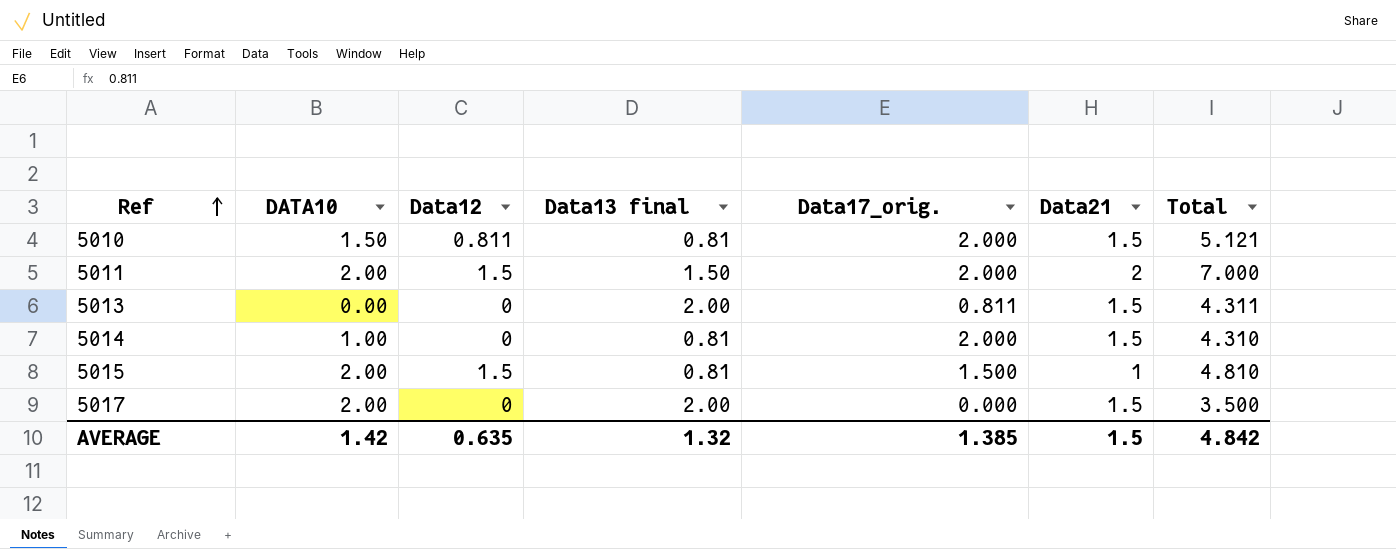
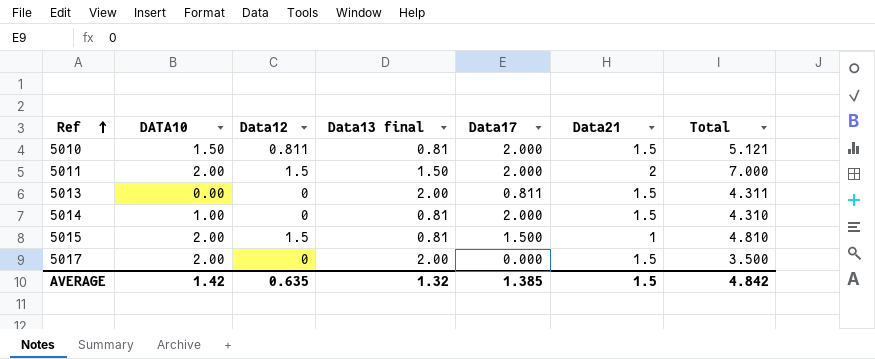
column name: Data17_orig. -> Data17

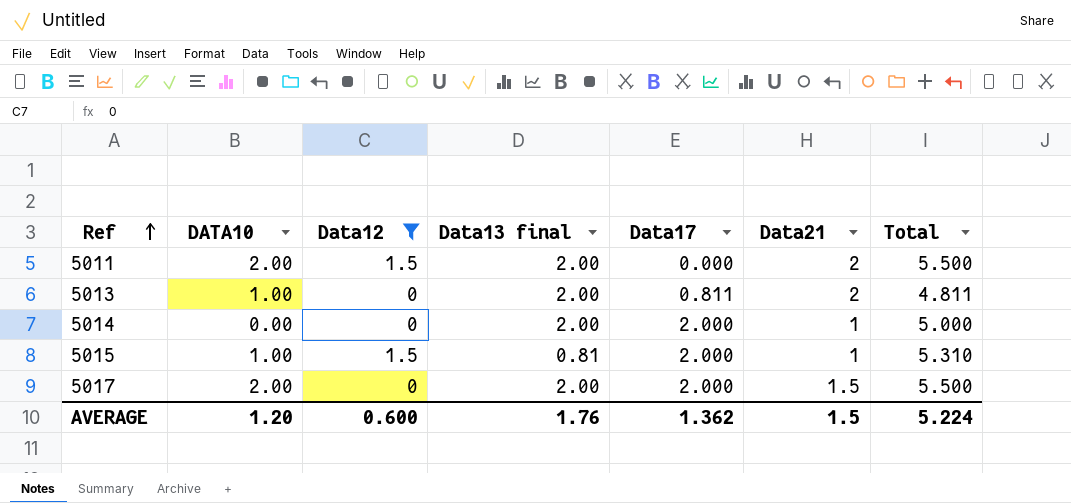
filter: none -> Data12 != 0.811
5011 | Data13 final: 1.50 -> 2.00
5011 | Data17: 2.000 -> 0.000
5011 | Total: 7.000 -> 5.500
5013 | DATA10: 0.00 -> 1.00
5013 | Data21: 1.5 -> 2
5013 | Total: 4.311 -> 4.811
5014 | DATA10: 1.00 -> 0.00
5014 | Data13 final: 0.81 -> 2.00
5014 | Data21: 1.5 -> 1
5014 | Total: 4.310 -> 5.000
5015 | DATA10: 2.00 -> 1.00
5015 | Data17: 1.500 -> 2.000
5015 | Total: 4.810 -> 5.310
5017 | Data17: 0.000 -> 2.000
5017 | Total: 3.500 -> 5.500
AVERAGE | DATA10: 1.42 -> 1.20
AVERAGE | Data12: 0.635 -> 0.600
AVERAGE | Data13 final: 1.32 -> 1.76
AVERAGE | Data17: 1.385 -> 1.362
AVERAGE | Total: 4.842 -> 5.224

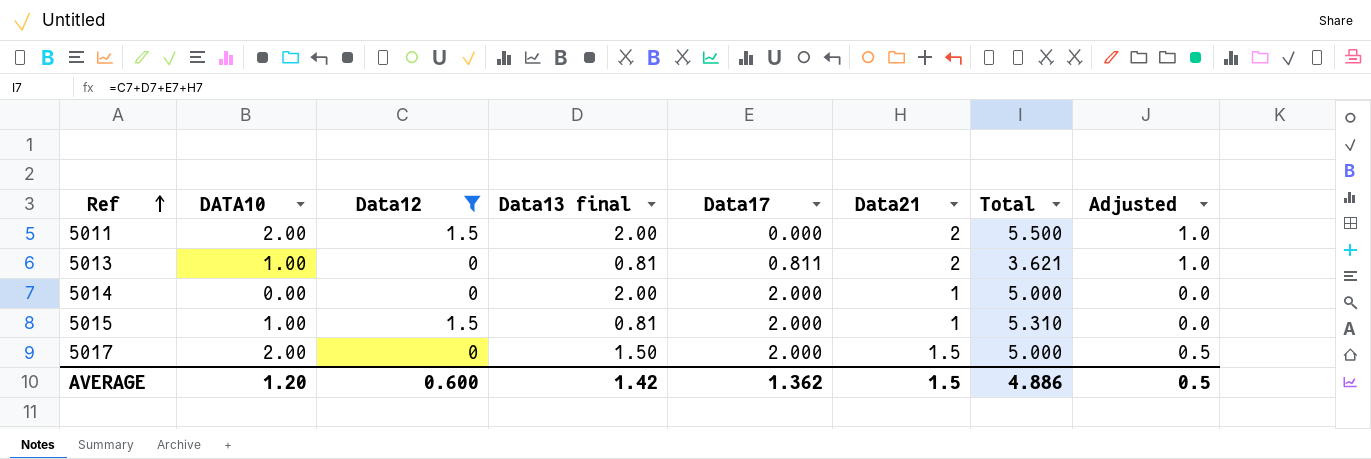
column Adjusted | formula: none -> [Data21] - 1
5013 | Data13 final: 2.00 -> 0.81
5013 | Total: 4.811 -> 3.621
5017 | Data13 final: 2.00 -> 1.50
5017 | Total: 5.500 -> 5.000
AVERAGE | Data13 final: 1.76 -> 1.42
AVERAGE | Total: 5.224 -> 4.886

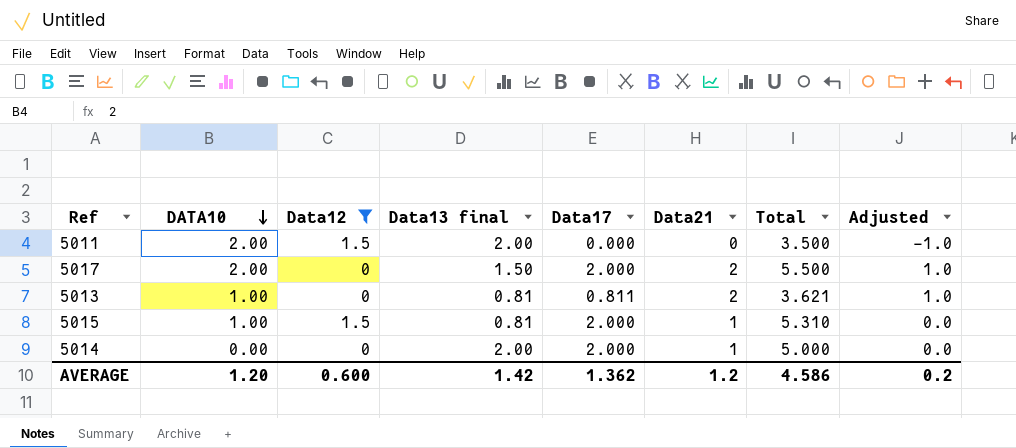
row order: Ref ascending -> DATA10 descending
5011 | Data21: 2 -> 0
5011 | Total: 5.500 -> 3.500
5011 | Adjusted: 1.0 -> -1.0
5017 | Data21: 1.5 -> 2
5017 | Total: 5.000 -> 5.500
5017 | Adjusted: 0.5 -> 1.0
AVERAGE | Data21: 1.5 -> 1.2
AVERAGE | Total: 4.886 -> 4.586
AVERAGE | Adjusted: 0.5 -> 0.2

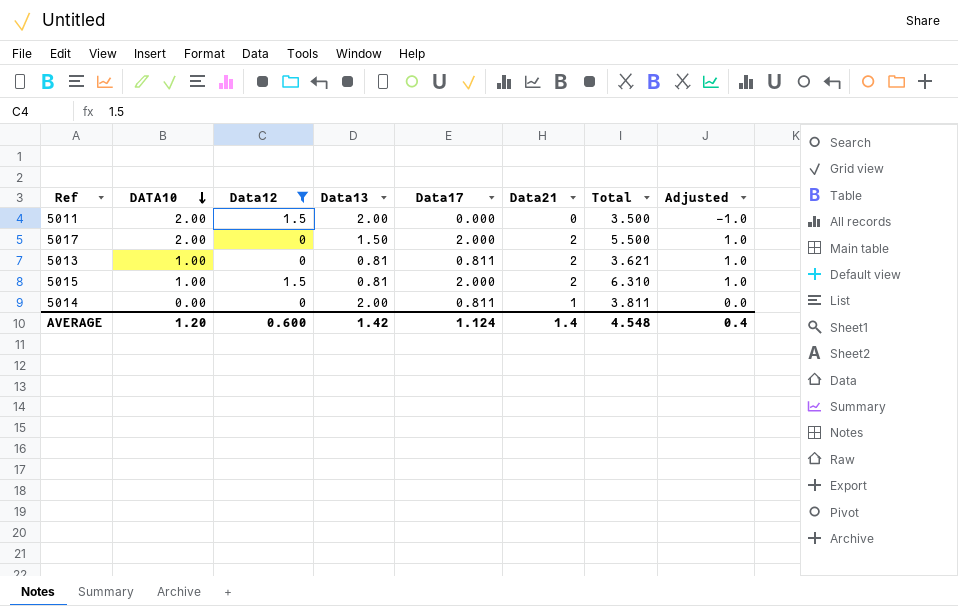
column name: Data13 final -> Data13
5015 | Data21: 1 -> 2
5015 | Total: 5.310 -> 6.310
5015 | Adjusted: 0.0 -> 1.0
5014 | Data17: 2.000 -> 0.811
5014 | Total: 5.000 -> 3.811
AVERAGE | Data17: 1.362 -> 1.124
AVERAGE | Data21: 1.2 -> 1.4
AVERAGE | Total: 4.586 -> 4.548
AVERAGE | Adjusted: 0.2 -> 0.4

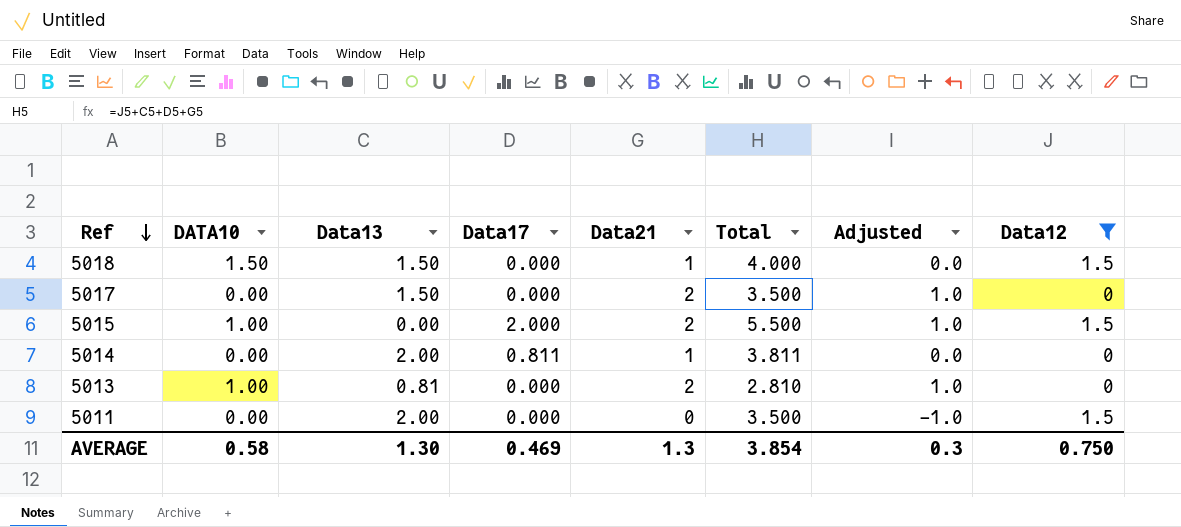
row order: DATA10 descending -> Ref descending
column Data12 | position: 3 -> 8
row 5018: none -> 1.50 | 1.50 | 0.000 | 1 | 4.000 | 0.0 | 1.5
5017 | DATA10: 2.00 -> 0.00
5017 | Data17: 2.000 -> 0.000
5017 | Total: 5.500 -> 3.500
5015 | Data13: 0.81 -> 0.00
5015 | Total: 6.310 -> 5.500
5013 | Data17: 0.811 -> 0.000
5013 | Total: 3.621 -> 2.810
5011 | DATA10: 2.00 -> 0.00
AVERAGE | DATA10: 1.20 -> 0.58
AVERAGE | Data13: 1.42 -> 1.30
AVERAGE | Data17: 1.124 -> 0.469
AVERAGE | Data21: 1.4 -> 1.3
AVERAGE | Total: 4.548 -> 3.854
AVERAGE | Adjusted: 0.4 -> 0.3
AVERAGE | Data12: 0.600 -> 0.750

